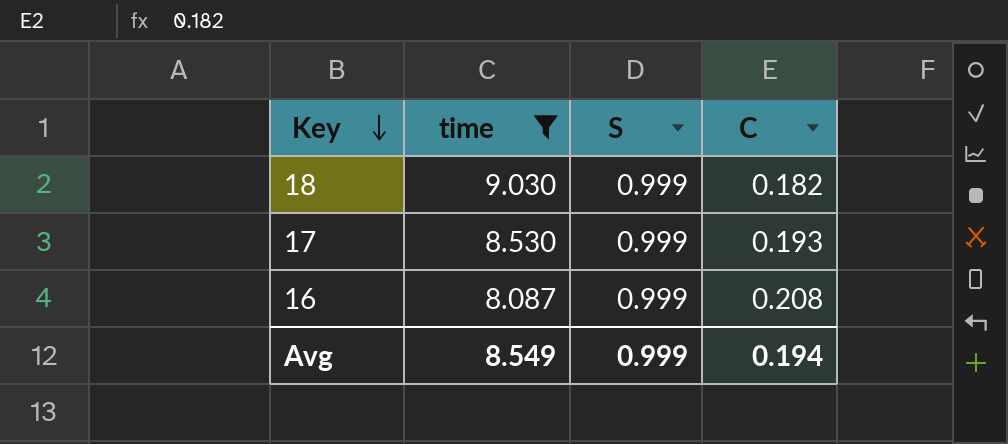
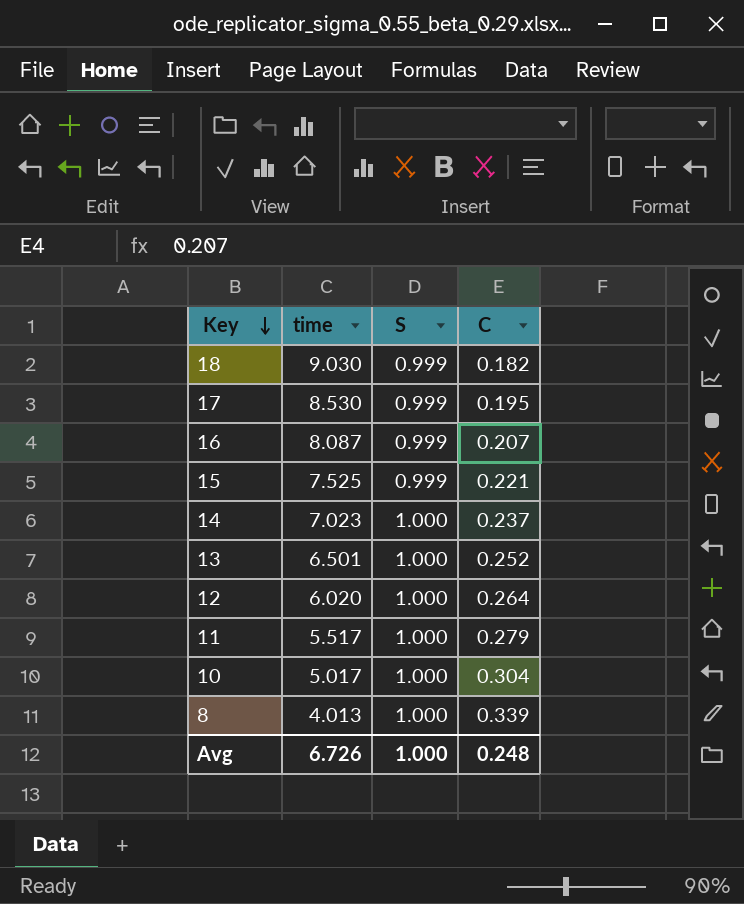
filter: time >= 8.087 -> none
17 | C: 0.193 -> 0.195
16 | C: 0.208 -> 0.207
Avg | time: 8.549 -> 6.726
Avg | S: 0.999 -> 1.000
Avg | C: 0.194 -> 0.248

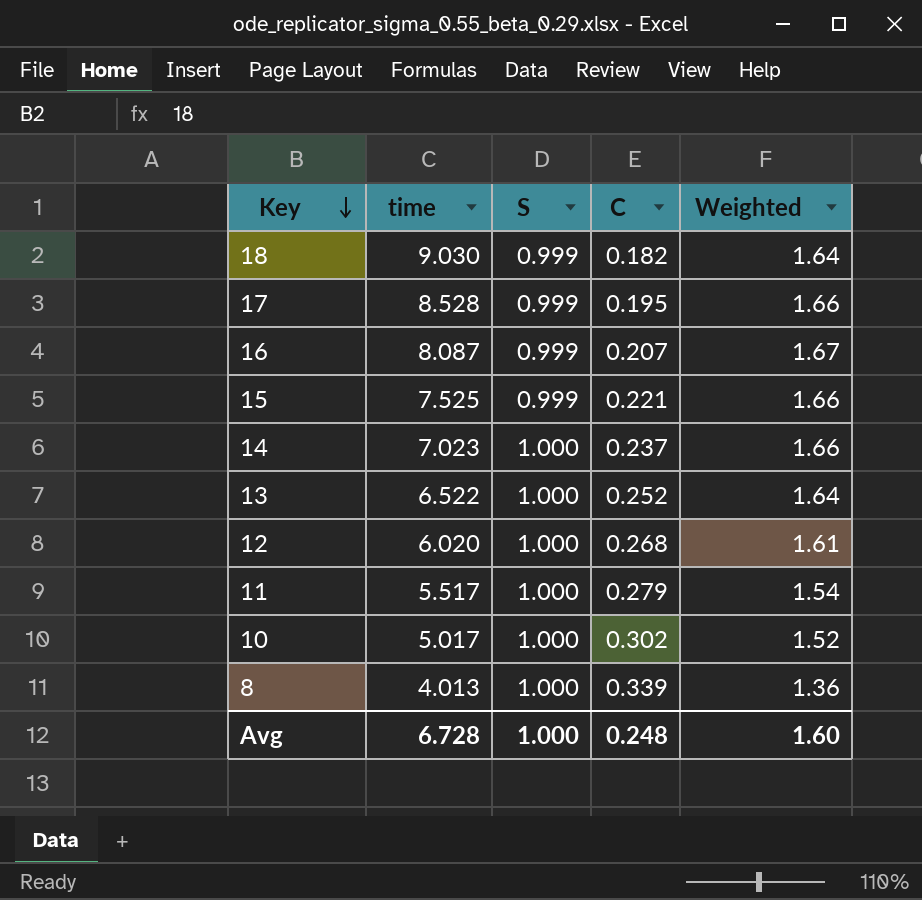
column Weighted | formula: none -> [time] * [C]
17 | time: 8.530 -> 8.528
13 | time: 6.501 -> 6.522
12 | C: 0.264 -> 0.268
10 | C: 0.304 -> 0.302
Avg | time: 6.726 -> 6.728

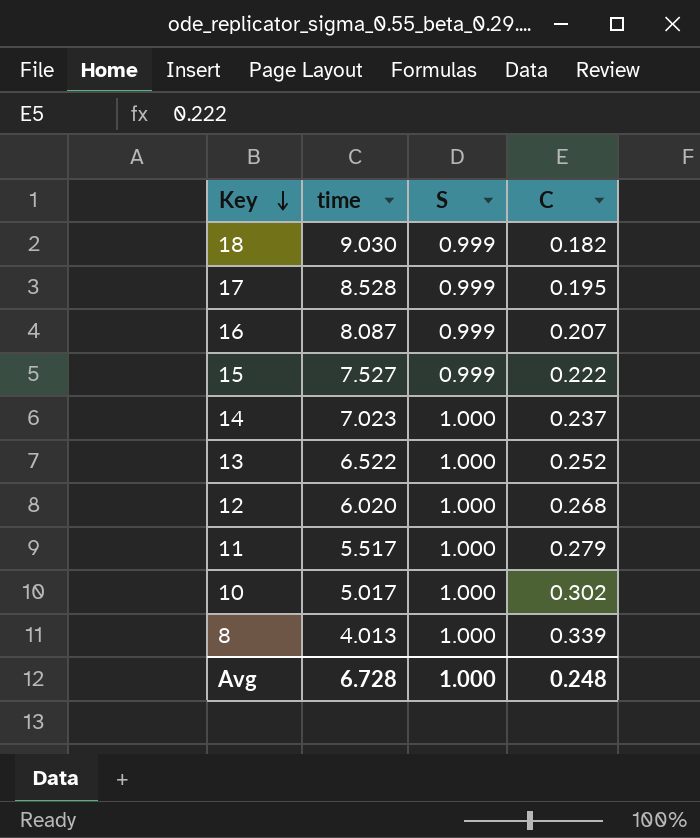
column Weighted | formula: [time] * [C] -> none
15 | time: 7.525 -> 7.527
15 | C: 0.221 -> 0.222

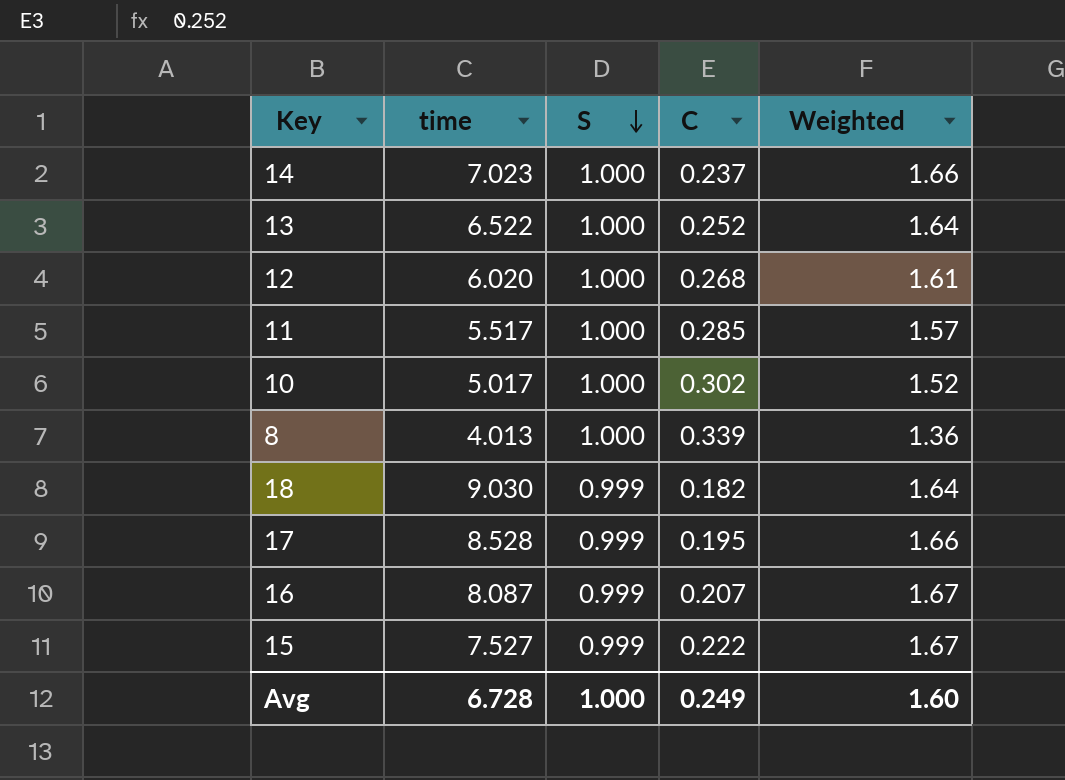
row order: Key descending -> S descending
column Weighted | formula: none -> [time] * [C]
11 | C: 0.279 -> 0.285
Avg | C: 0.248 -> 0.249

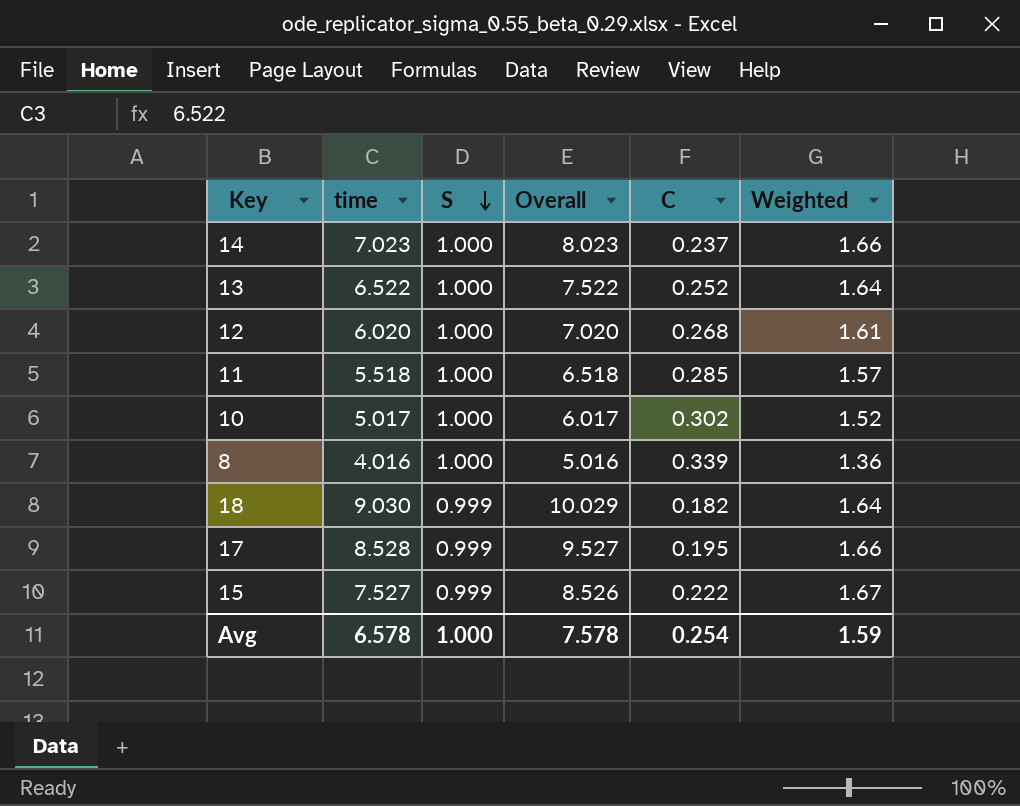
column Overall | formula: none -> [time] + [S]
row 16: 8.087 | 0.999 | 0.207 | 1.67 -> none
11 | time: 5.517 -> 5.518
8 | time: 4.013 -> 4.016
Avg | time: 6.728 -> 6.578
Avg | C: 0.249 -> 0.254
Avg | Weighted: 1.60 -> 1.59

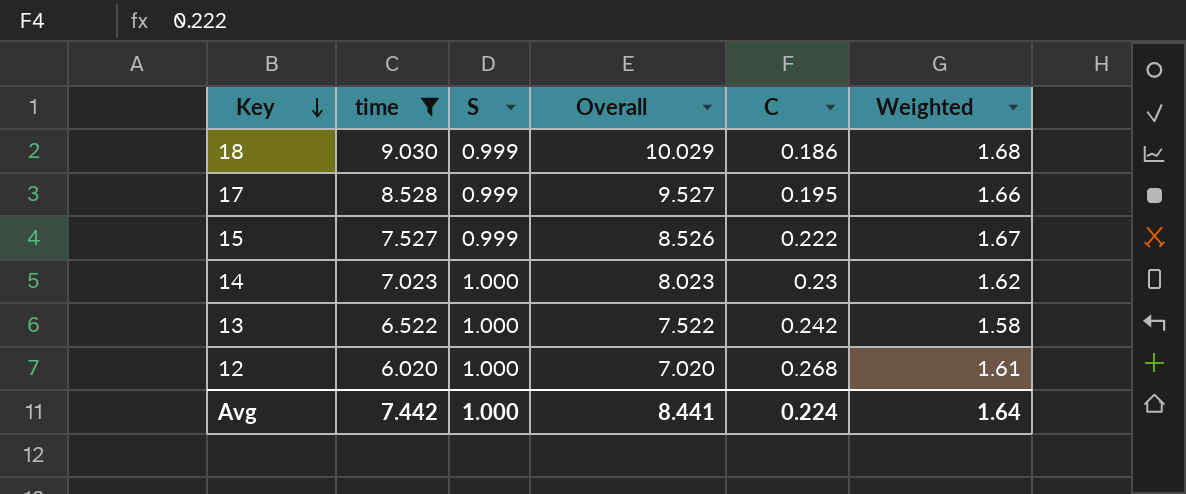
filter: none -> time >= 6.020
row order: S descending -> Key descending
18 | C: 0.182 -> 0.186
18 | Weighted: 1.64 -> 1.68
14 | C: 0.237 -> 0.23
14 | Weighted: 1.66 -> 1.62
13 | C: 0.252 -> 0.242
13 | Weighted: 1.64 -> 1.58
Avg | time: 6.578 -> 7.442
Avg | Overall: 7.578 -> 8.441
Avg | C: 0.254 -> 0.224
Avg | Weighted: 1.59 -> 1.64

